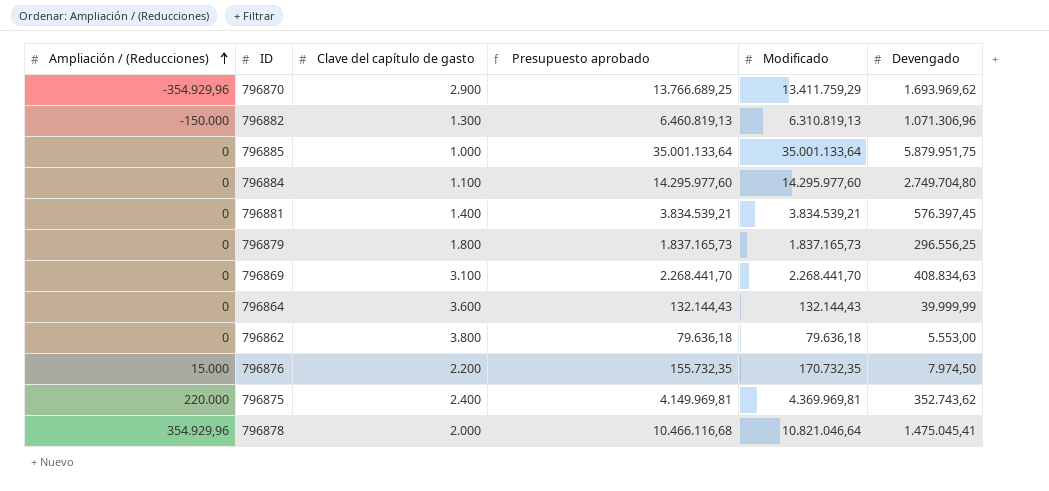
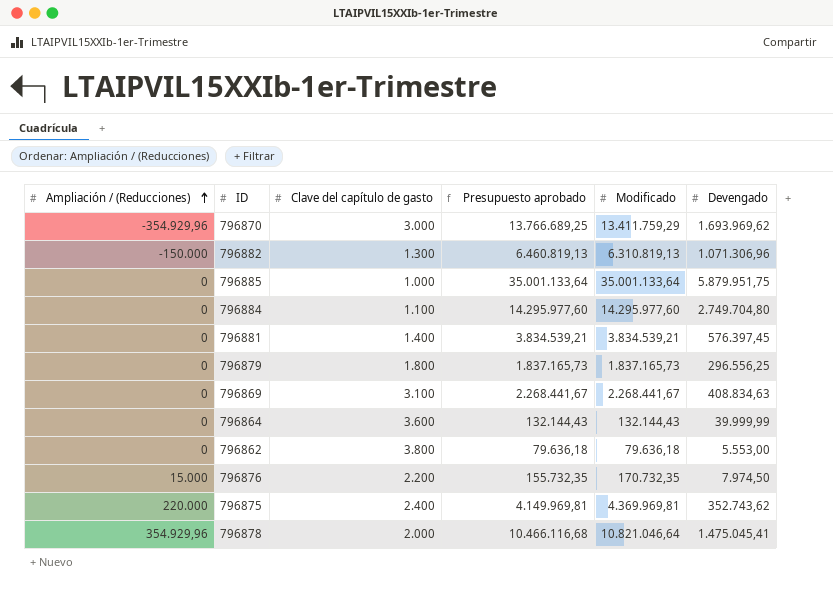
796870 | Clave del capítulo de gasto: 2.900 -> 3.000
796869 | Presupuesto aprobado: 2.268.441,70 -> 2.268.441,67
796869 | Modificado: 2.268.441,70 -> 2.268.441,67

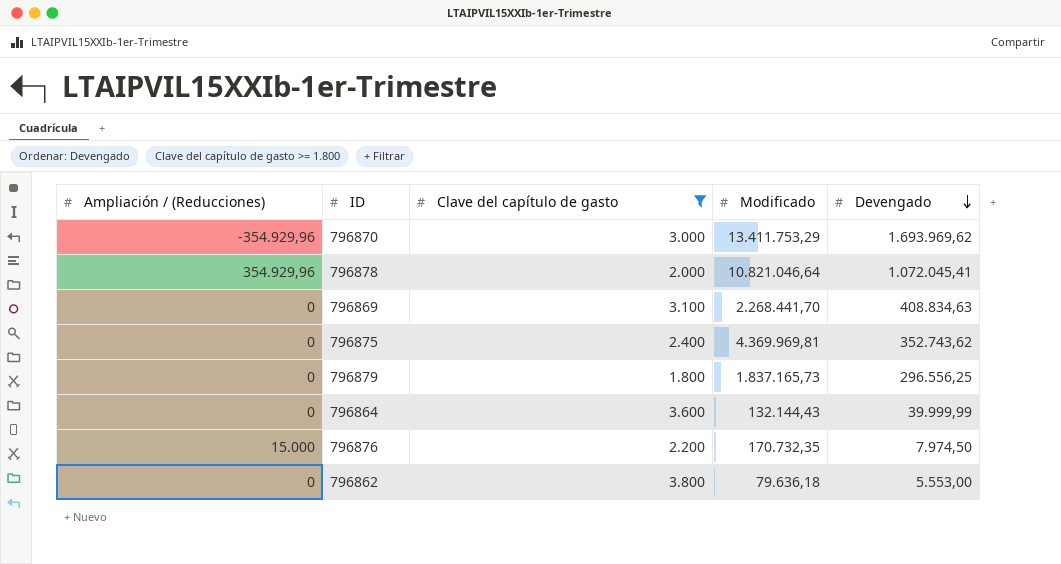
filter: none -> Clave del capítulo de gasto >= 1.800
row order: Ampliación / (Reducciones) ascending -> Devengado descending
column Presupuesto aprobado | formula: [Modificado] - [Ampliación / (Reducciones)] -> none
796870 | Modificado: 13.411.759,29 -> 13.411.753,29
796878 | Devengado: 1.475.045,41 -> 1.072.045,41
796869 | Modificado: 2.268.441,67 -> 2.268.441,70
796875 | Ampliación / (Reducciones): 220.000 -> 0

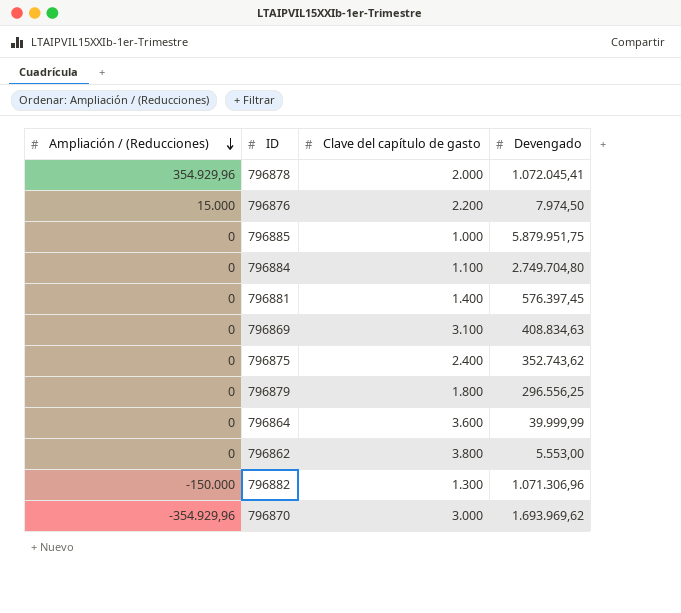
filter: Clave del capítulo de gasto >= 1.800 -> none
row order: Devengado descending -> Ampliación / (Reducciones) descending
column Modificado | position: 4 -> none

